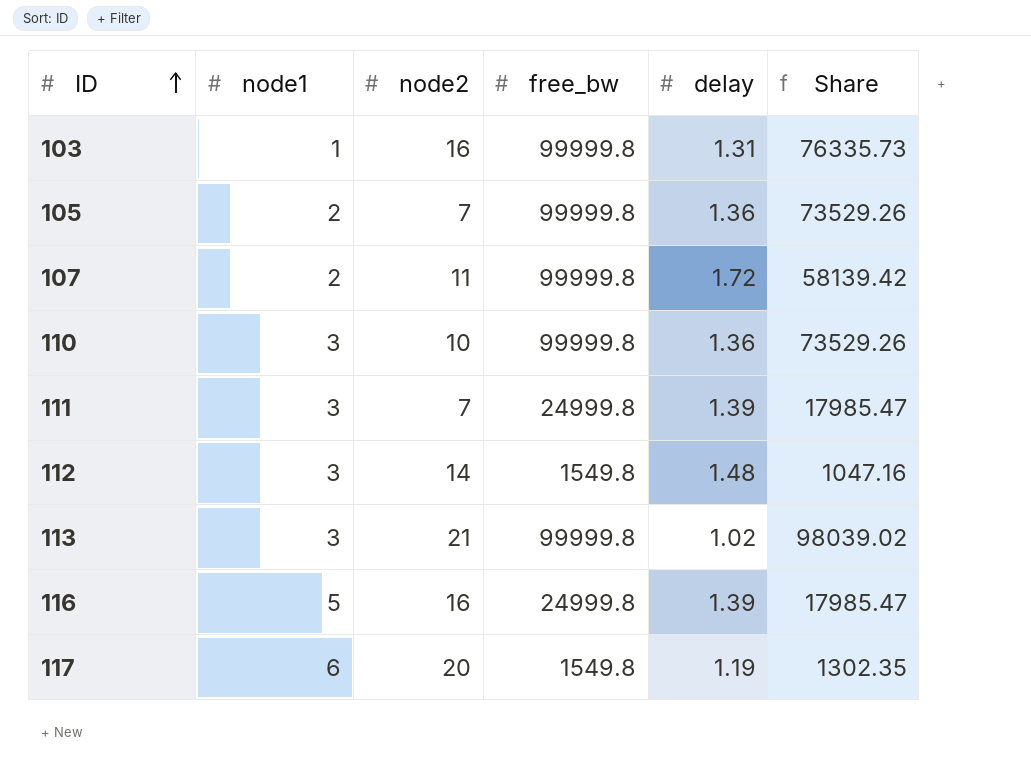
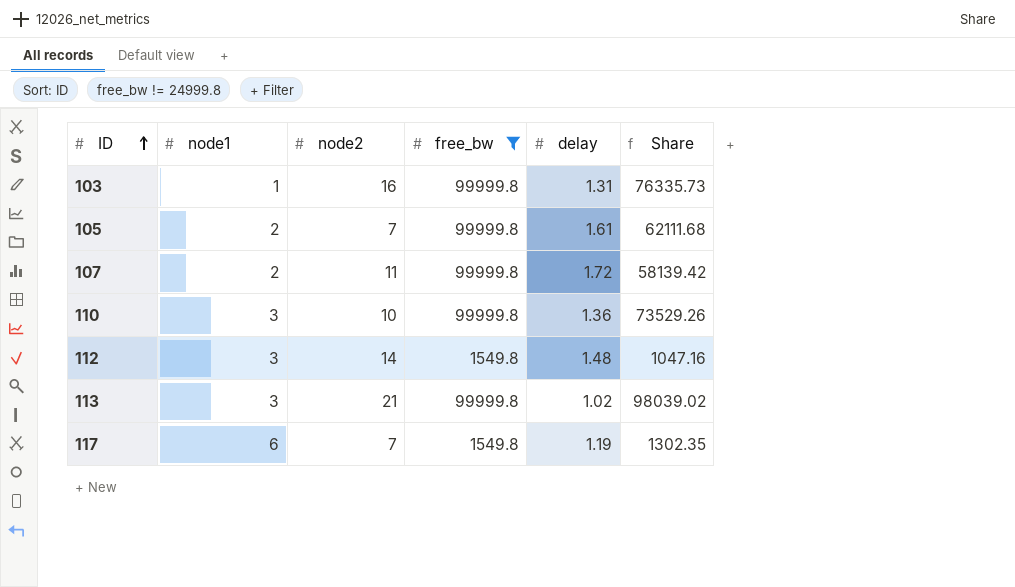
filter: none -> free_bw != 24999.8
105 | delay: 1.36 -> 1.61
105 | Share: 73529.26 -> 62111.68
117 | node2: 20 -> 7

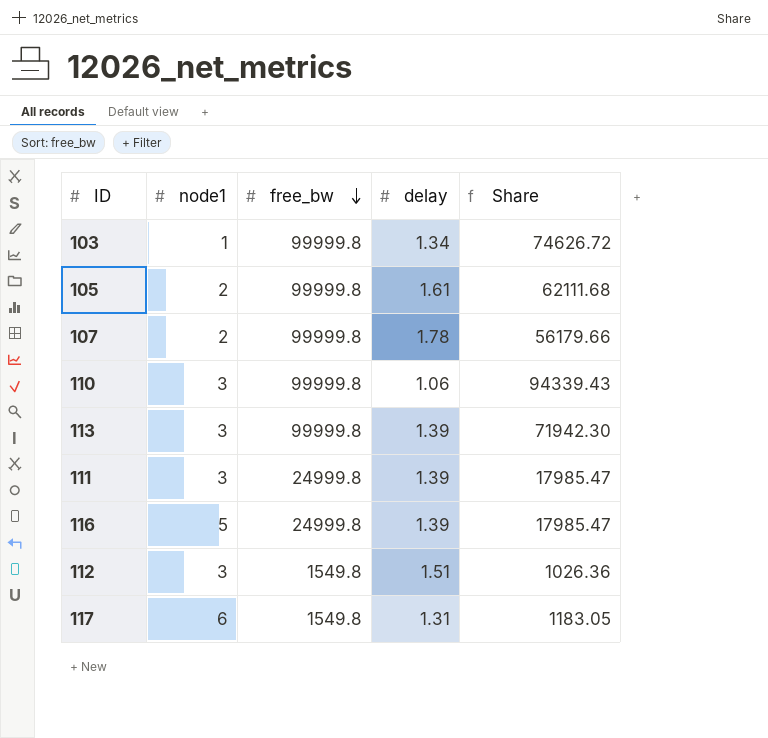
filter: free_bw != 24999.8 -> none
row order: ID ascending -> free_bw descending
column node2 | position: 3 -> none
103 | delay: 1.31 -> 1.34
103 | Share: 76335.73 -> 74626.72
107 | delay: 1.72 -> 1.78
107 | Share: 58139.42 -> 56179.66
110 | delay: 1.36 -> 1.06
110 | Share: 73529.26 -> 94339.43
113 | delay: 1.02 -> 1.39
113 | Share: 98039.02 -> 71942.30
112 | delay: 1.48 -> 1.51
112 | Share: 1047.16 -> 1026.36
117 | delay: 1.19 -> 1.31
117 | Share: 1302.35 -> 1183.05

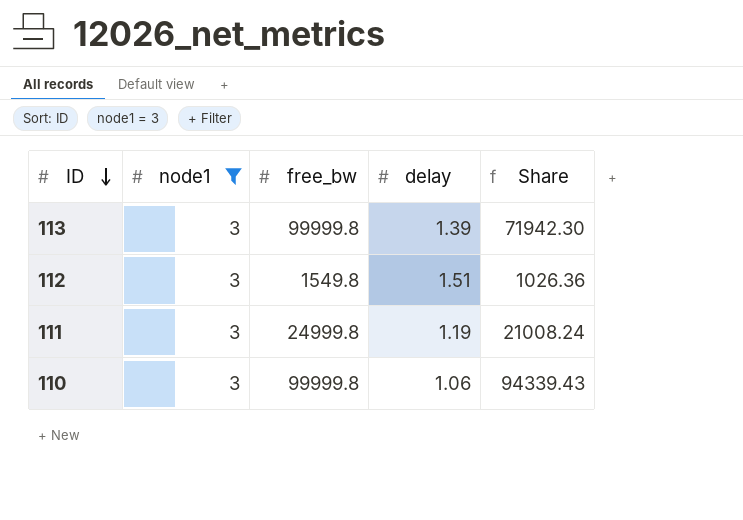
filter: none -> node1 = 3
row order: free_bw descending -> ID descending
111 | delay: 1.39 -> 1.19
111 | Share: 17985.47 -> 21008.24

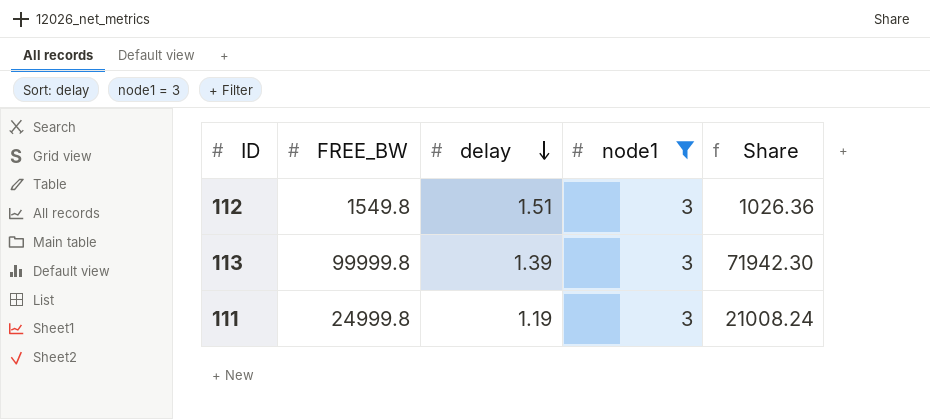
row order: ID descending -> delay descending
column name: free_bw -> FREE_BW
column node1 | position: 2 -> 4
row 110: 3 | 99999.8 | 1.06 | 94339.43 -> none

